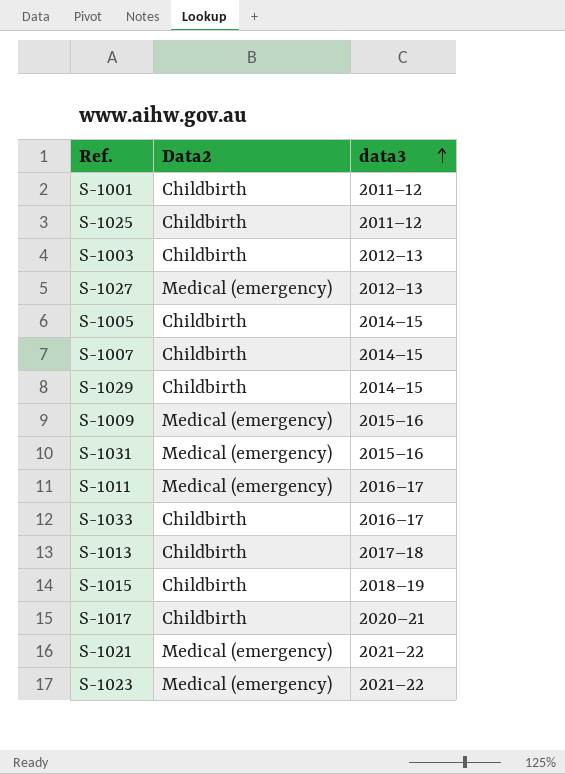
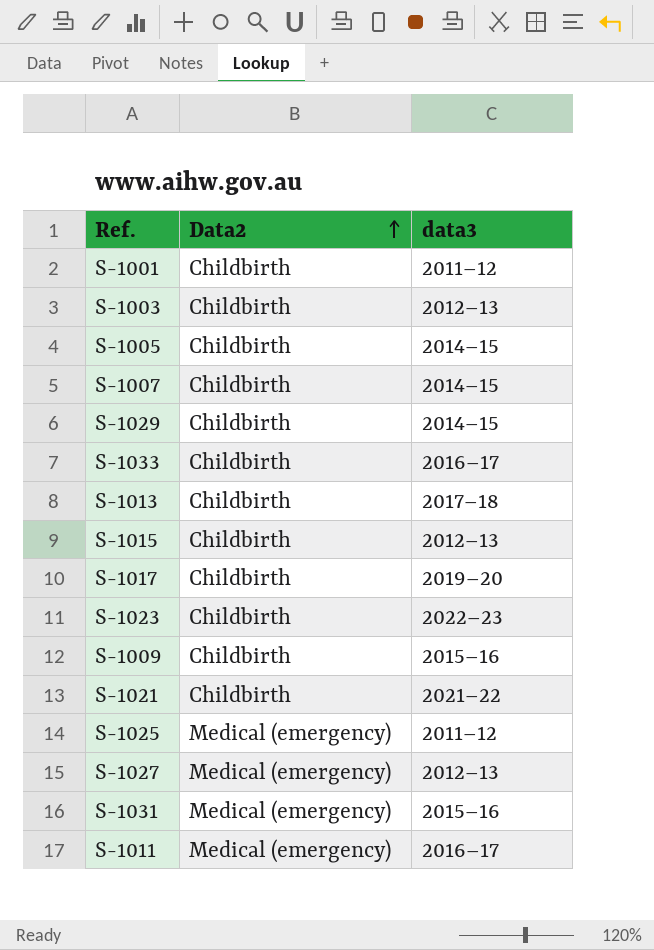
row order: data3 ascending -> Data2 ascending
S-1015 | data3: 2018–19 -> 2012–13
S-1017 | data3: 2020–21 -> 2019–20
S-1023 | Data2: Medical (emergency) -> Childbirth
S-1023 | data3: 2021–22 -> 2022–23
S-1009 | Data2: Medical (emergency) -> Childbirth
S-1021 | Data2: Medical (emergency) -> Childbirth
S-1025 | Data2: Childbirth -> Medical (emergency)

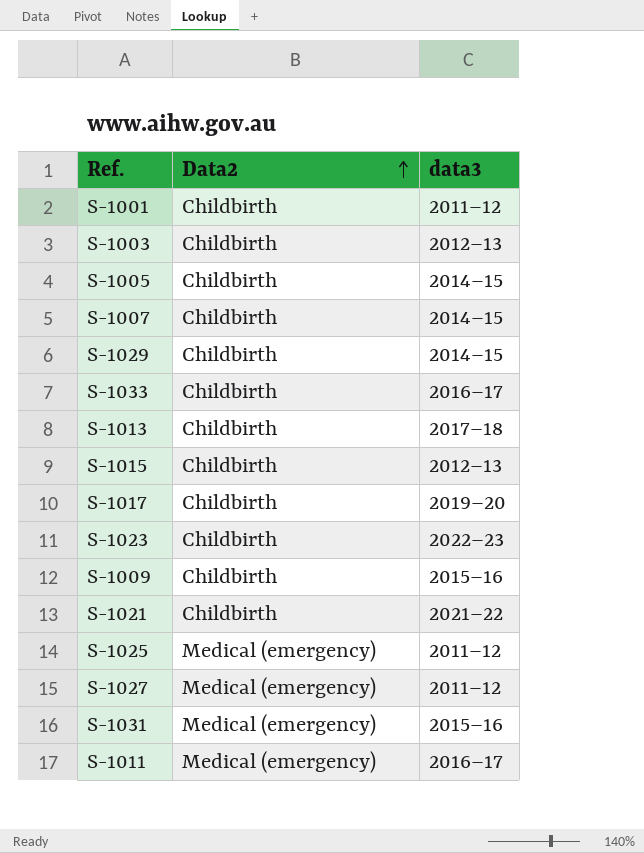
S-1027 | data3: 2012–13 -> 2011–12

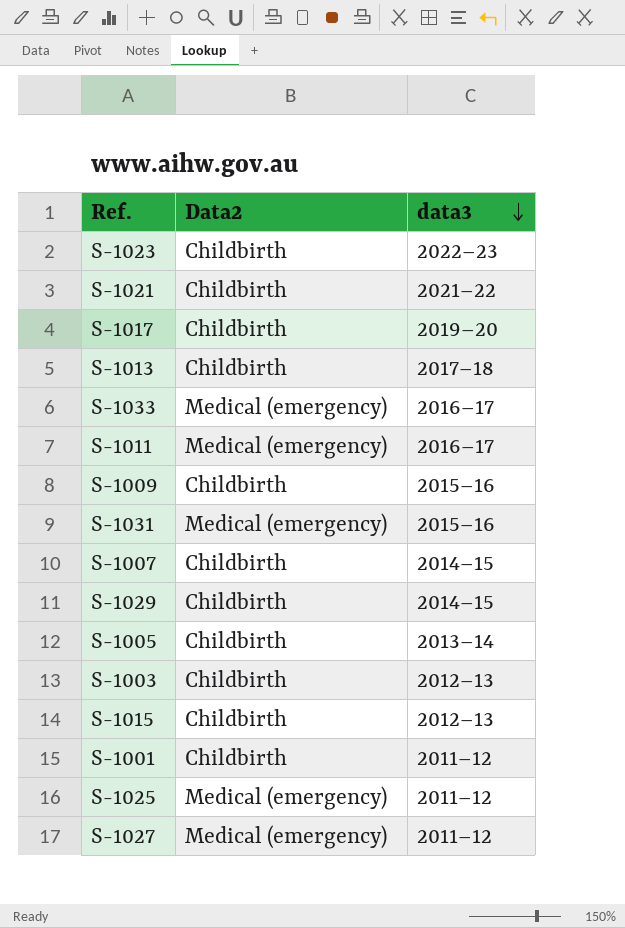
row order: Data2 ascending -> data3 descending
S-1033 | Data2: Childbirth -> Medical (emergency)
S-1005 | data3: 2014–15 -> 2013–14

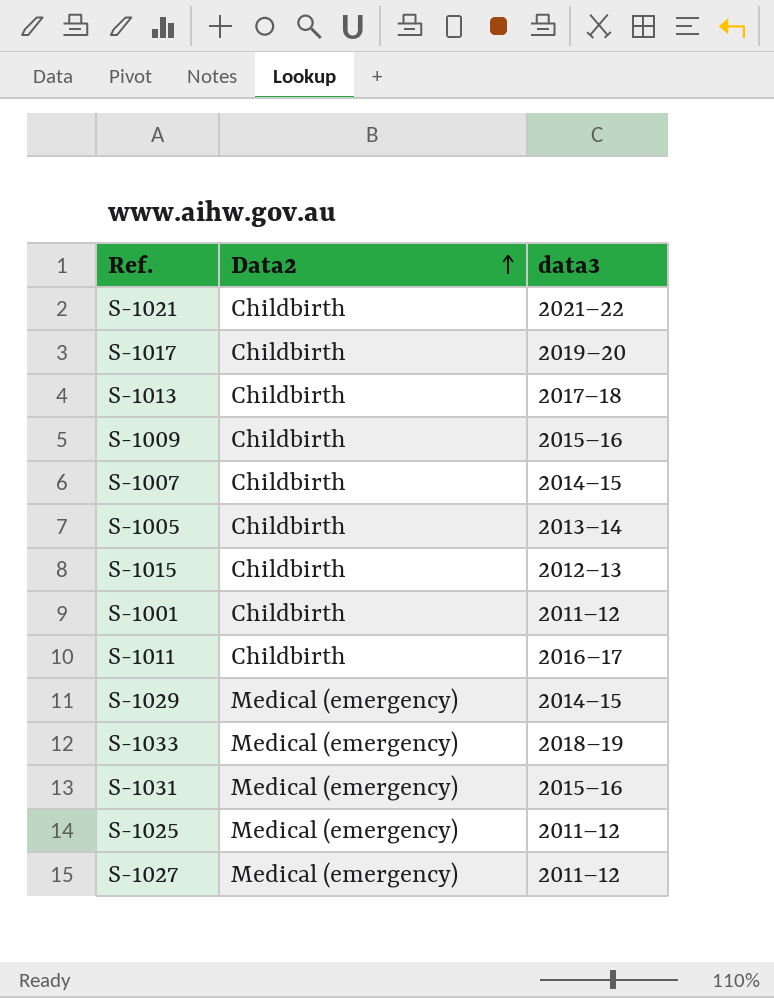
row order: data3 descending -> Data2 ascending
row S-1023: Childbirth | 2022–23 -> none
row S-1003: Childbirth | 2012–13 -> none
S-1011 | Data2: Medical (emergency) -> Childbirth
S-1029 | Data2: Childbirth -> Medical (emergency)
S-1033 | data3: 2016–17 -> 2018–19

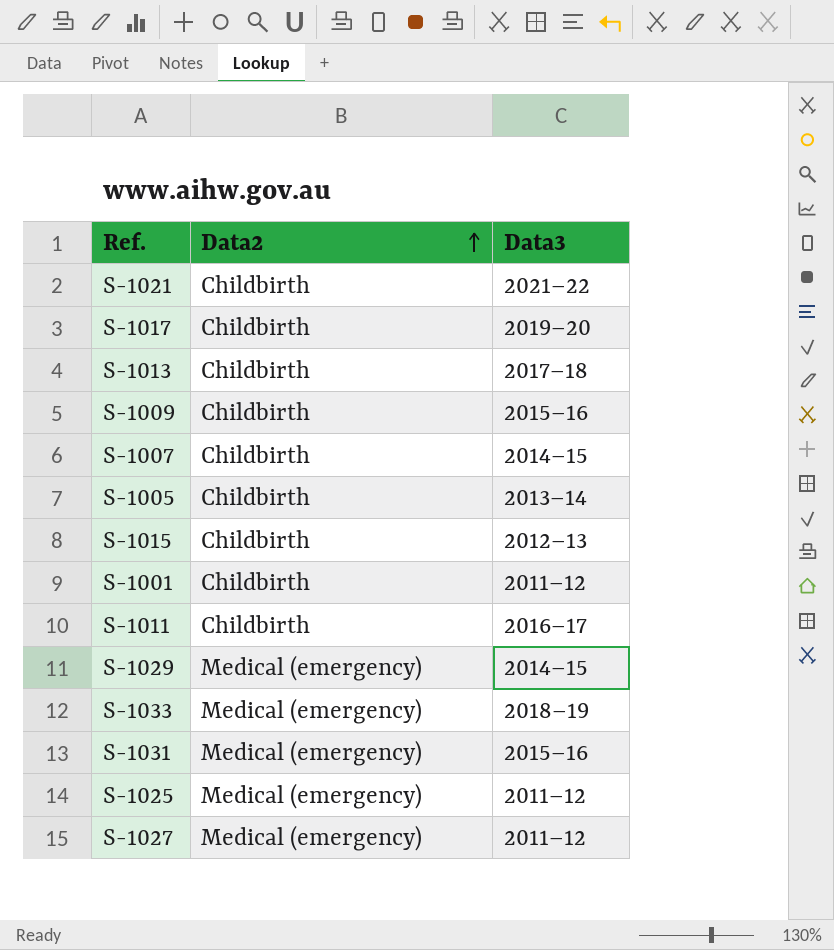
column name: data3 -> Data3

